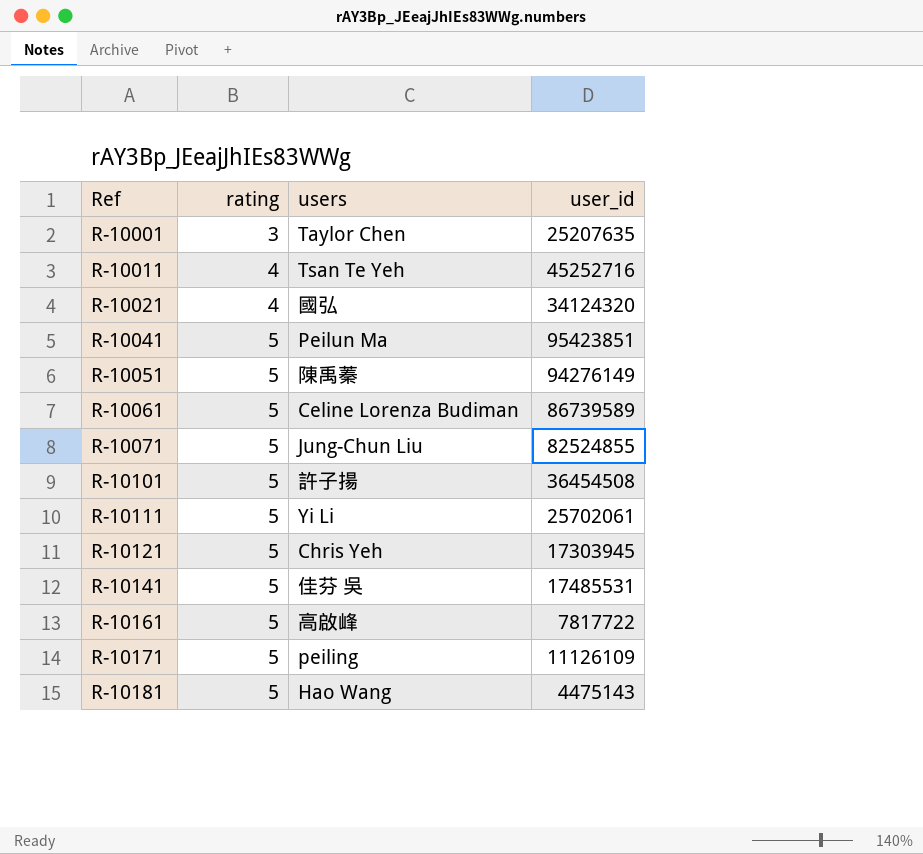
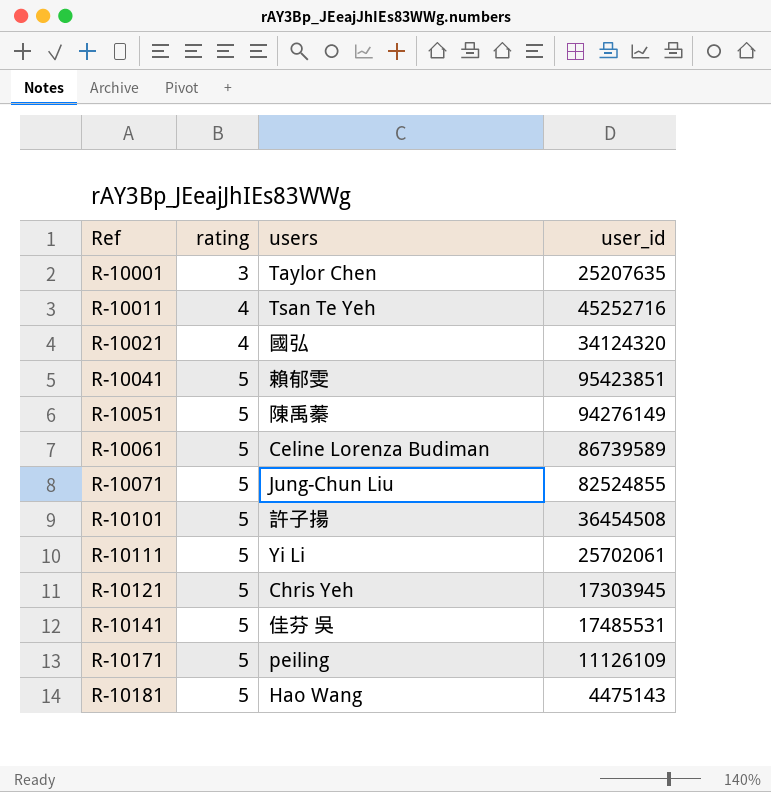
row R-10161: 5 | 高啟峰 | 7817722 -> none
R-10041 | users: Peilun Ma -> 賴郁雯

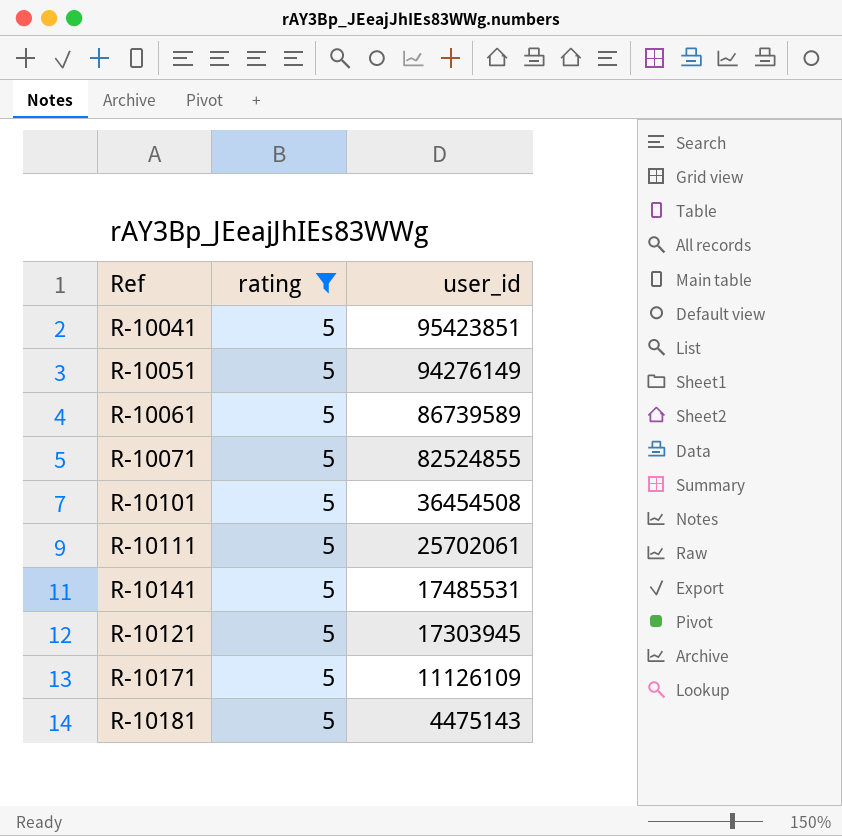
filter: none -> rating = 5
row order: Ref ascending -> user_id descending
column users | position: 3 -> none

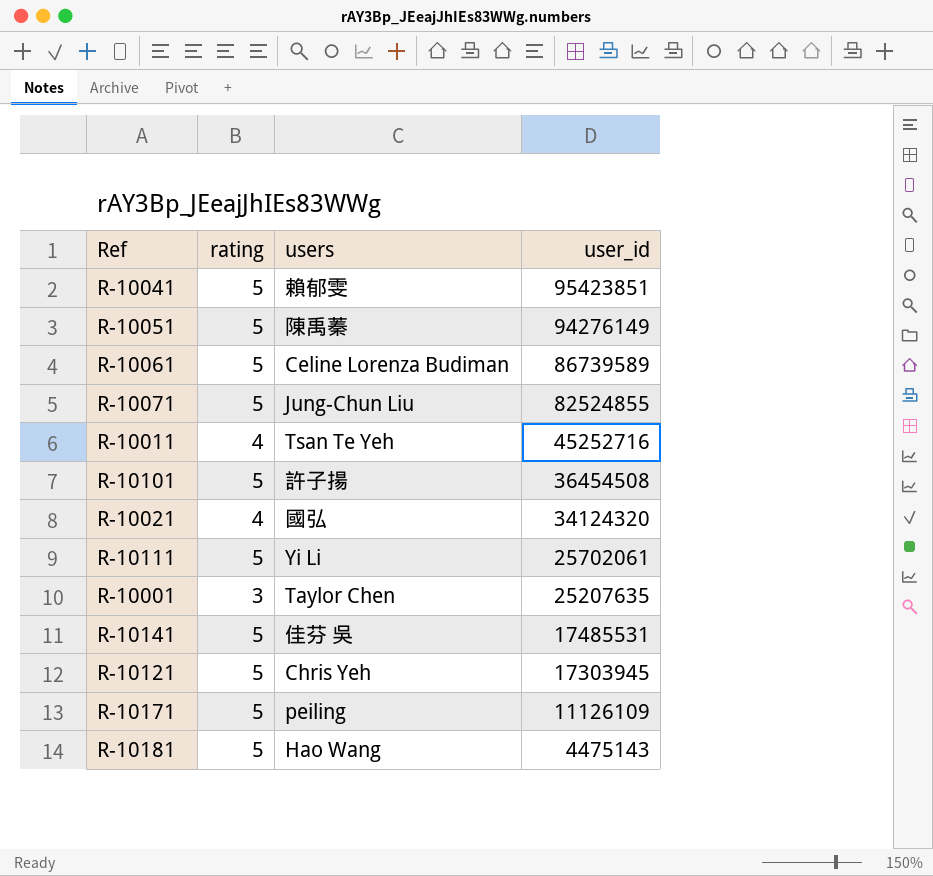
filter: rating = 5 -> none
column users | position: none -> 3

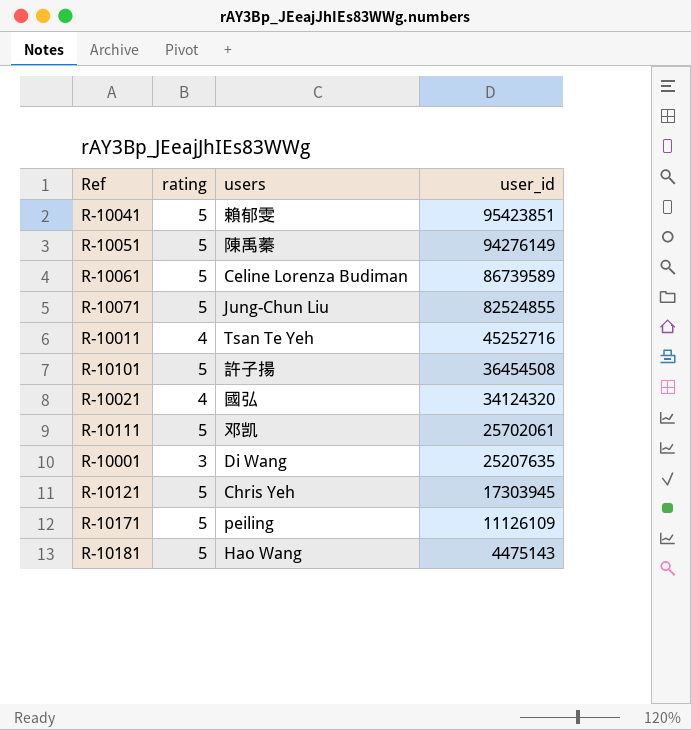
row R-10141: 5 | 佳芬 吳 | 17485531 -> none
R-10111 | users: Yi Li -> 邓凯
R-10001 | users: Taylor Chen -> Di Wang

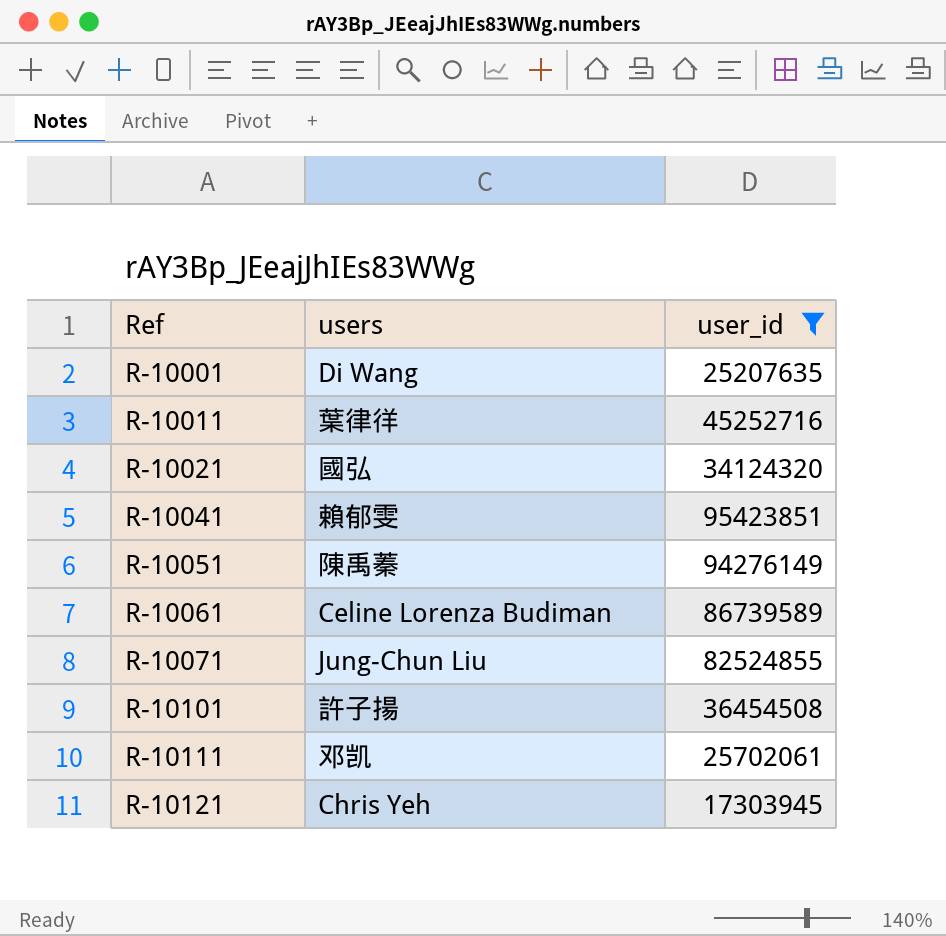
filter: none -> user_id >= 17303945
row order: user_id descending -> Ref ascending
column rating | position: 2 -> none
R-10011 | users: Tsan Te Yeh -> 葉律徉

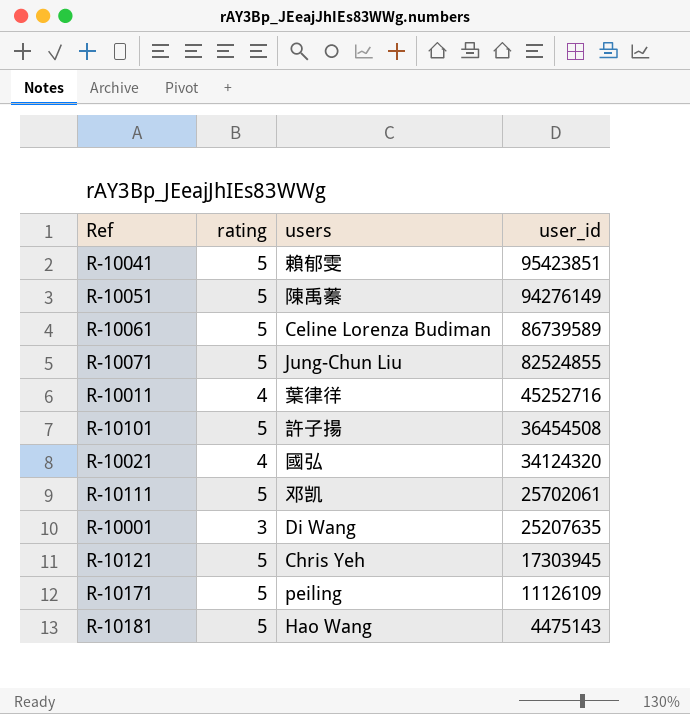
filter: user_id >= 17303945 -> none
row order: Ref ascending -> user_id descending
column rating | position: none -> 2

